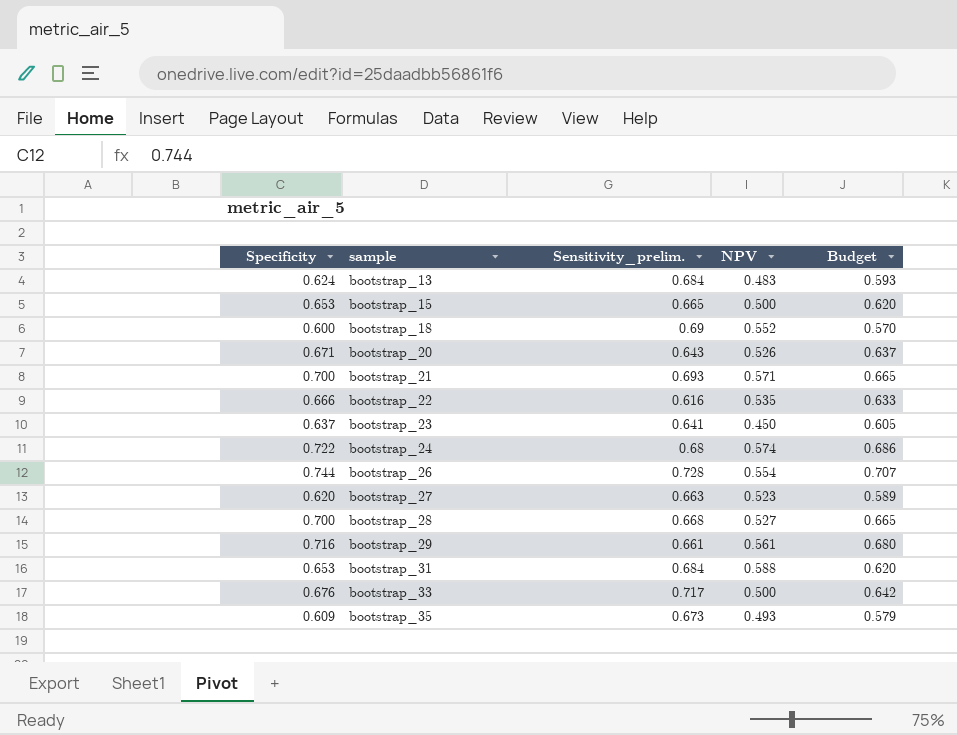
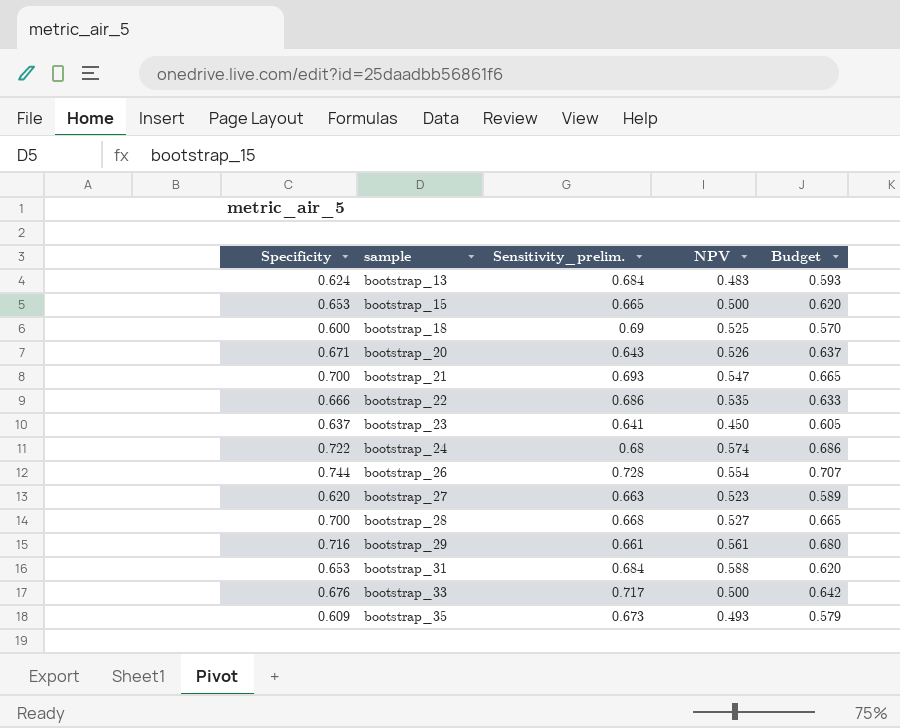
bootstrap_18 | NPV: 0.552 -> 0.525
bootstrap_21 | NPV: 0.571 -> 0.547
bootstrap_22 | Sensitivity_prelim.: 0.616 -> 0.686

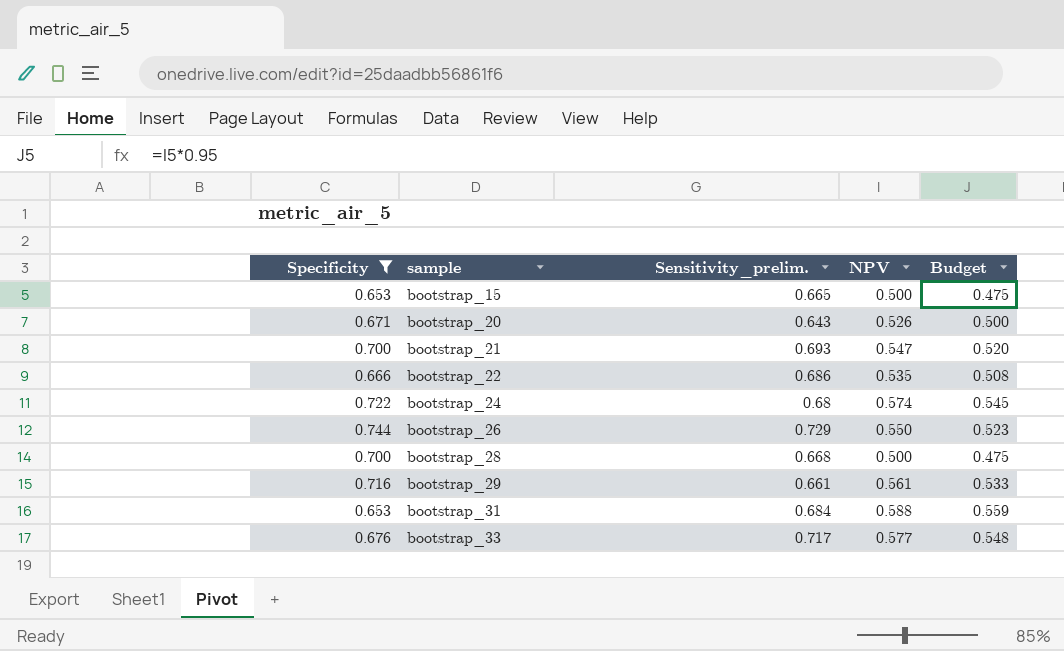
filter: none -> Specificity >= 0.653
column Budget | formula: [Specificity] * 0.95 -> [NPV] * 0.95
bootstrap_26 | Sensitivity_prelim.: 0.728 -> 0.729
bootstrap_26 | NPV: 0.554 -> 0.550
bootstrap_28 | NPV: 0.527 -> 0.500
bootstrap_33 | NPV: 0.500 -> 0.577

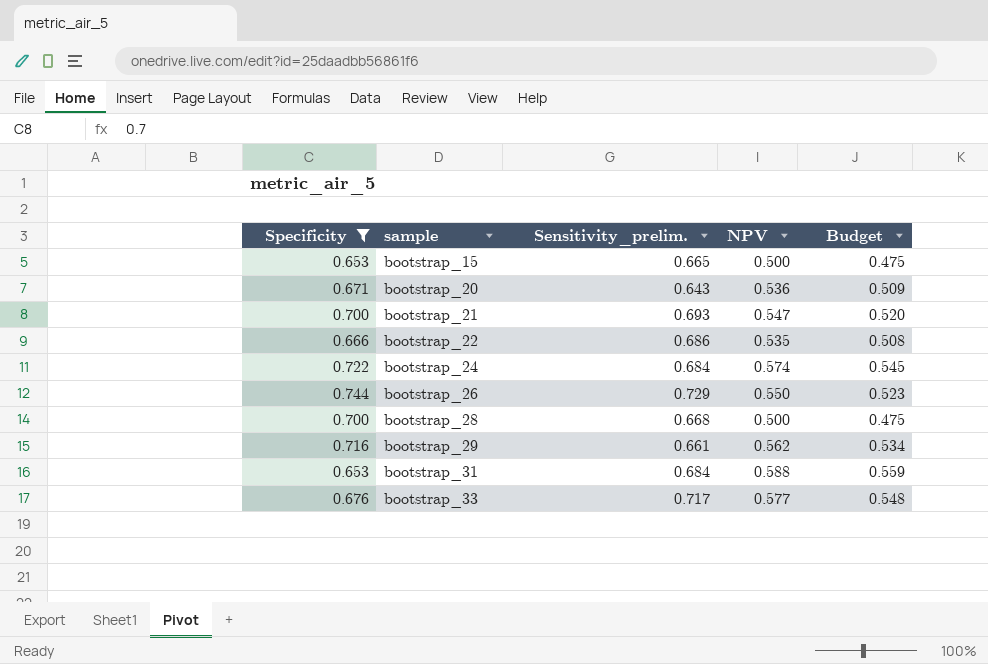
bootstrap_20 | NPV: 0.526 -> 0.536
bootstrap_20 | Budget: 0.500 -> 0.509
bootstrap_24 | Sensitivity_prelim.: 0.68 -> 0.684
bootstrap_29 | NPV: 0.561 -> 0.562
bootstrap_29 | Budget: 0.533 -> 0.534

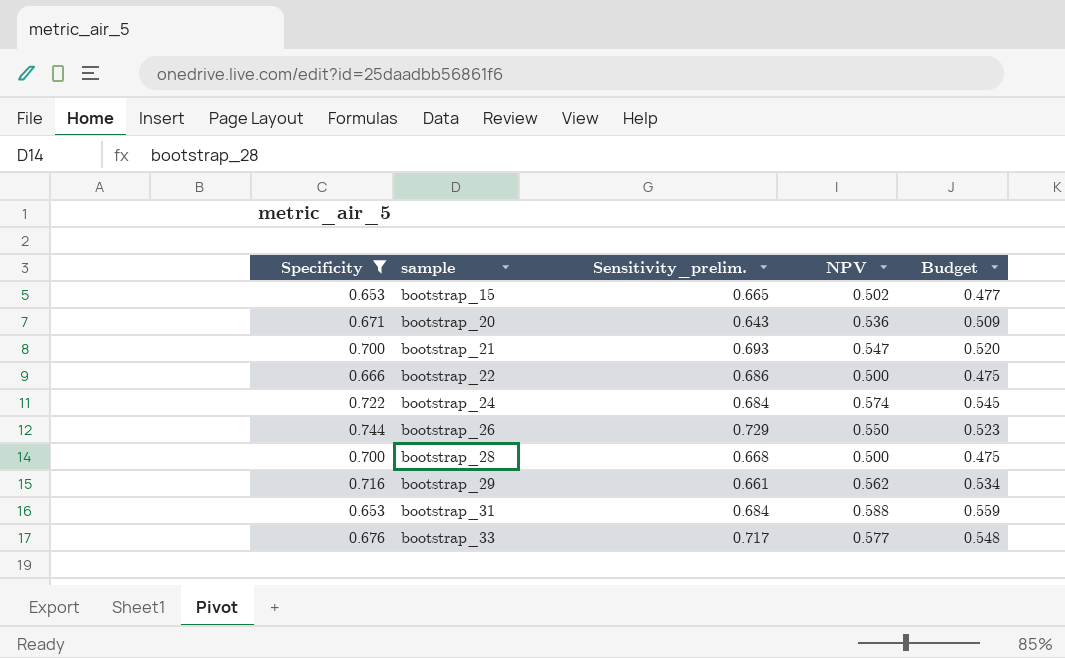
bootstrap_15 | NPV: 0.500 -> 0.502
bootstrap_15 | Budget: 0.475 -> 0.477
bootstrap_22 | NPV: 0.535 -> 0.500
bootstrap_22 | Budget: 0.508 -> 0.475

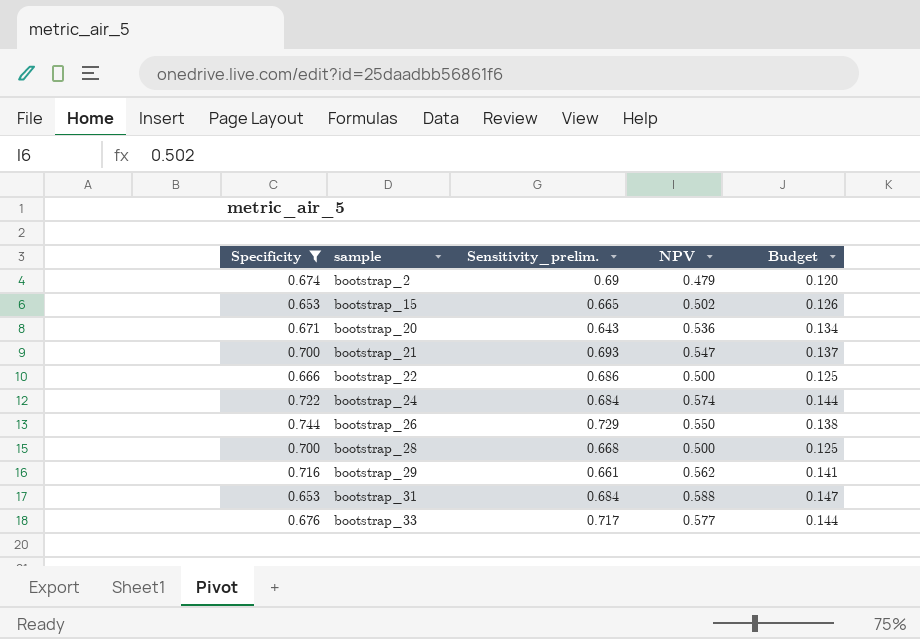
column Budget | formula: [NPV] * 0.95 -> [NPV] * 0.25
row bootstrap_2: none -> 0.674 | 0.69 | 0.479 | 0.120

